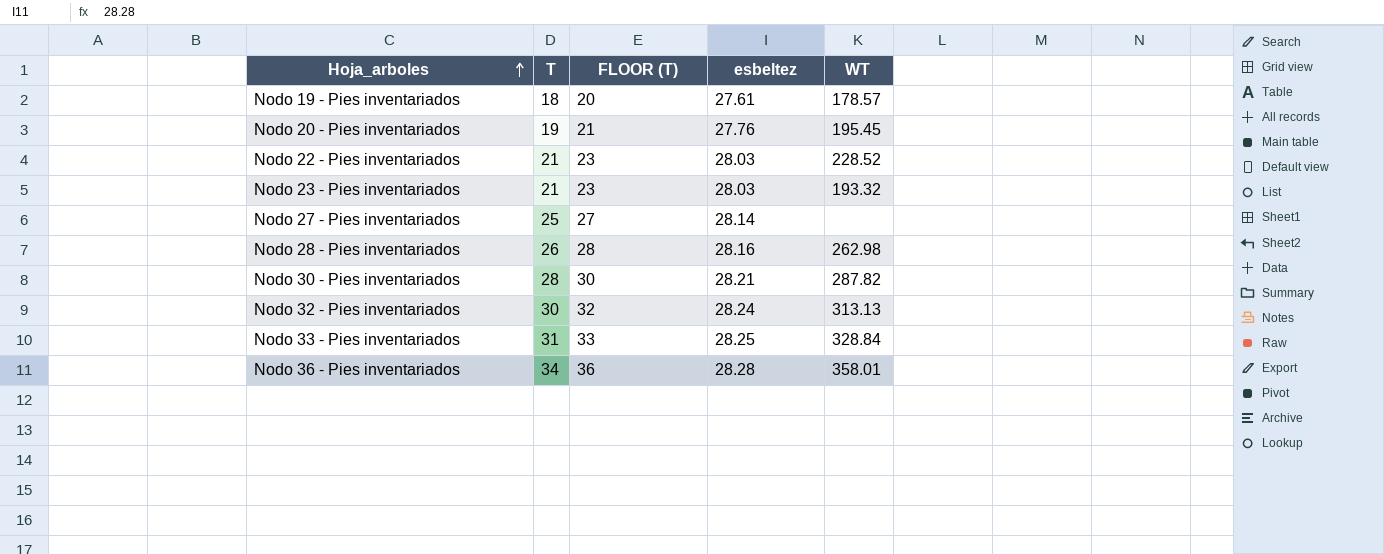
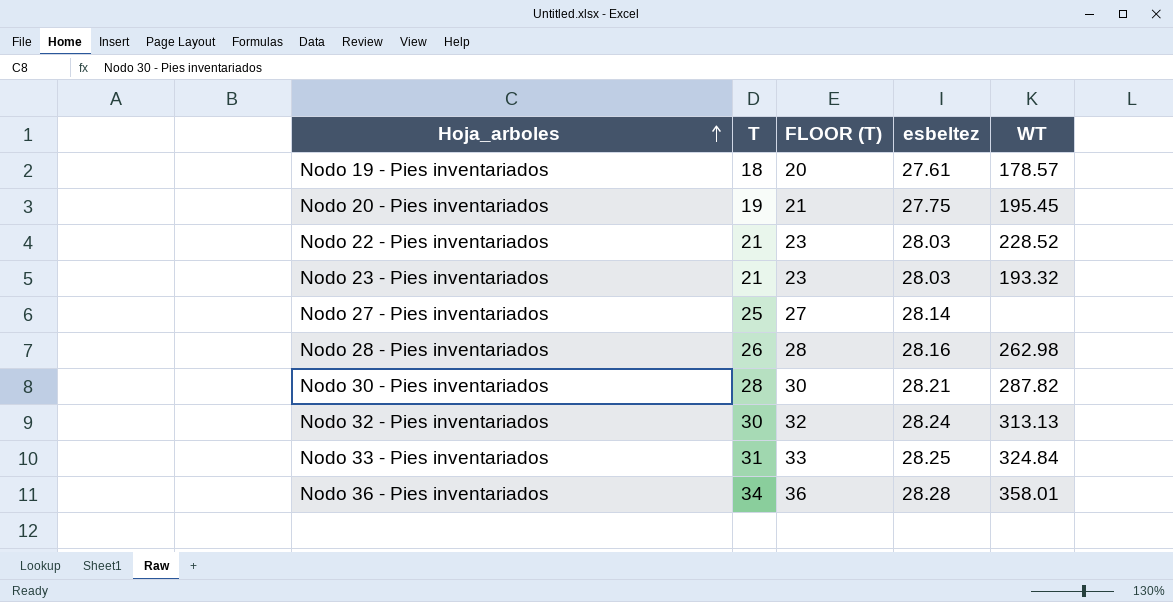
Nodo 20 - Pies inventariados | esbeltez: 27.76 -> 27.75
Nodo 33 - Pies inventariados | WT: 328.84 -> 324.84

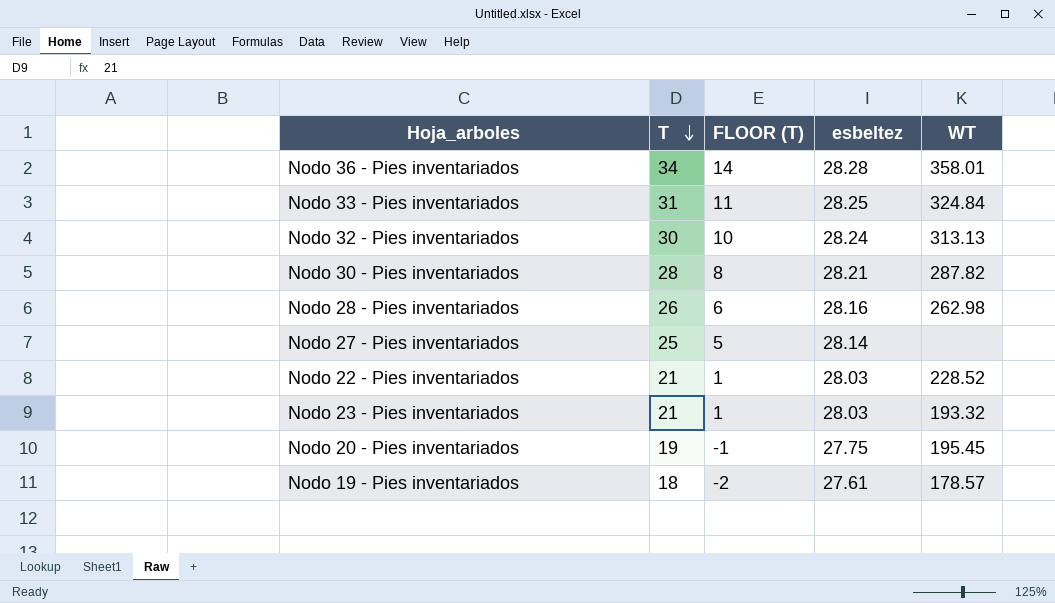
row order: Hoja_arboles ascending -> T descending
column FLOOR (T) | formula: [T] + 2 -> [T] - 20

